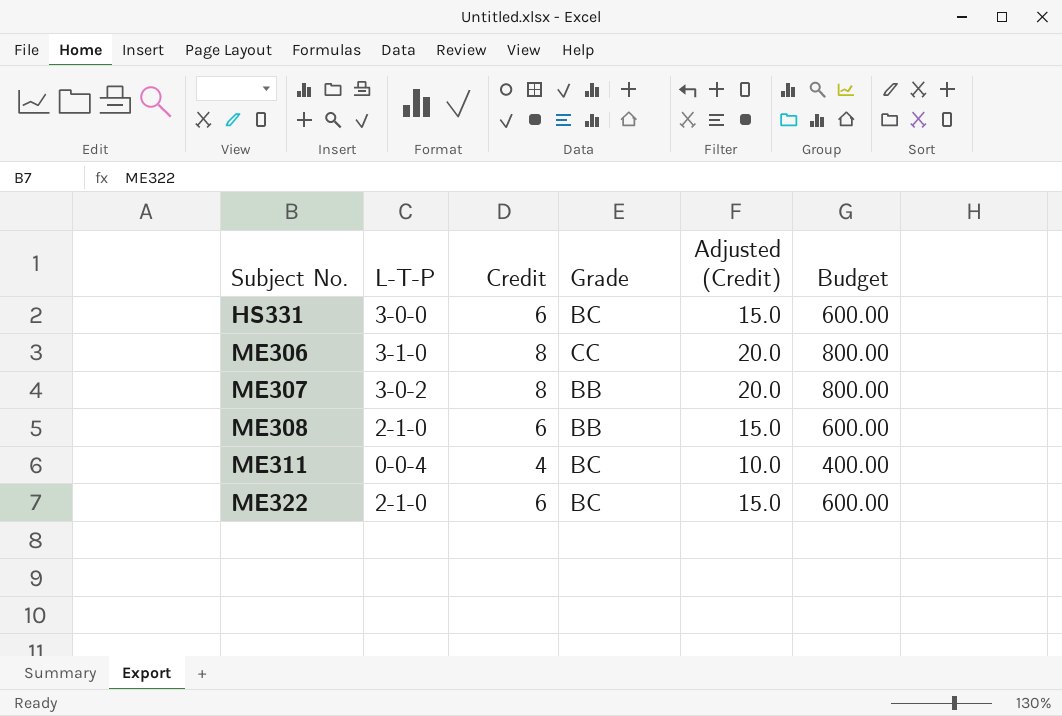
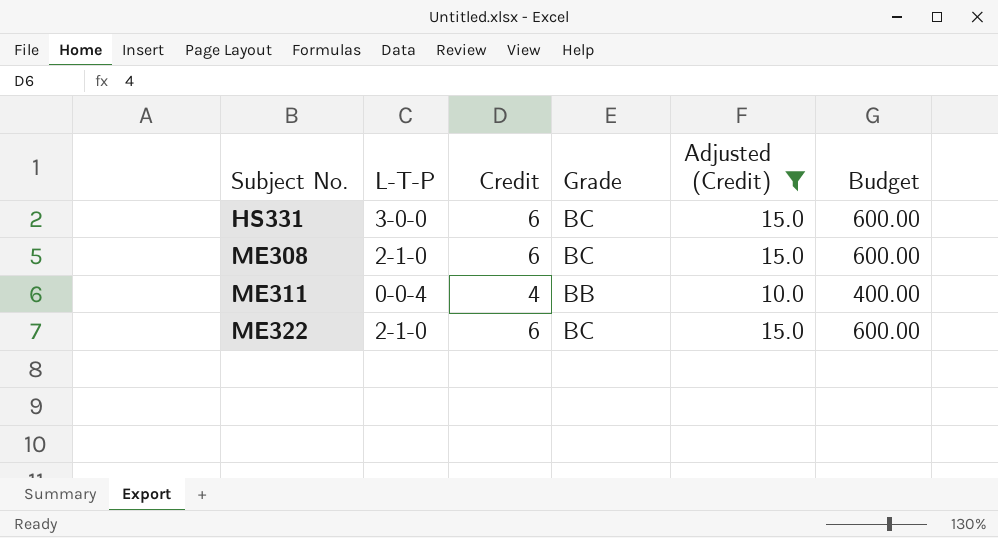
filter: none -> Adjusted (Credit) != 20.0
ME308 | Grade: BB -> BC
ME311 | Grade: BC -> BB

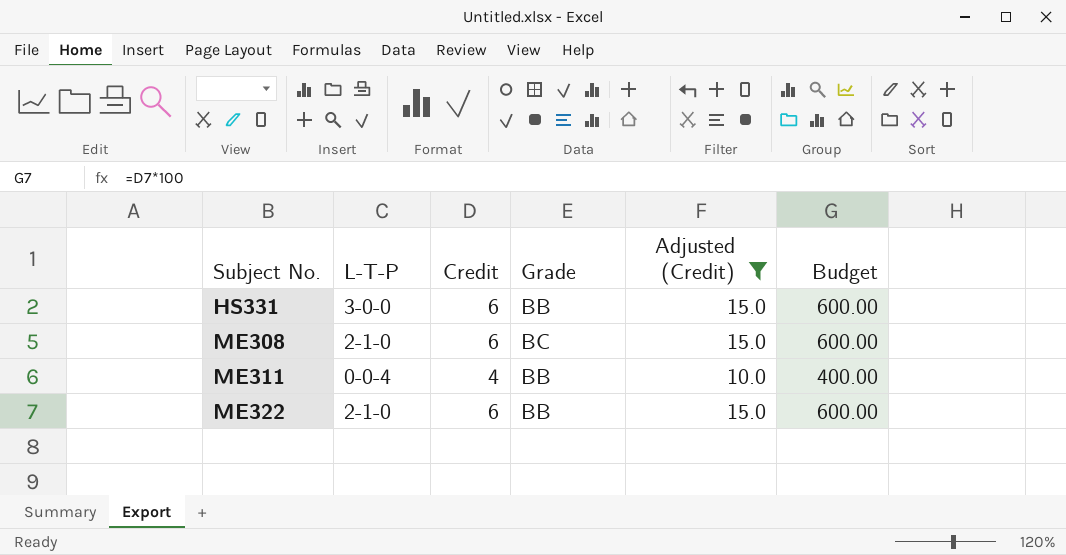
HS331 | Grade: BC -> BB
ME322 | Grade: BC -> BB

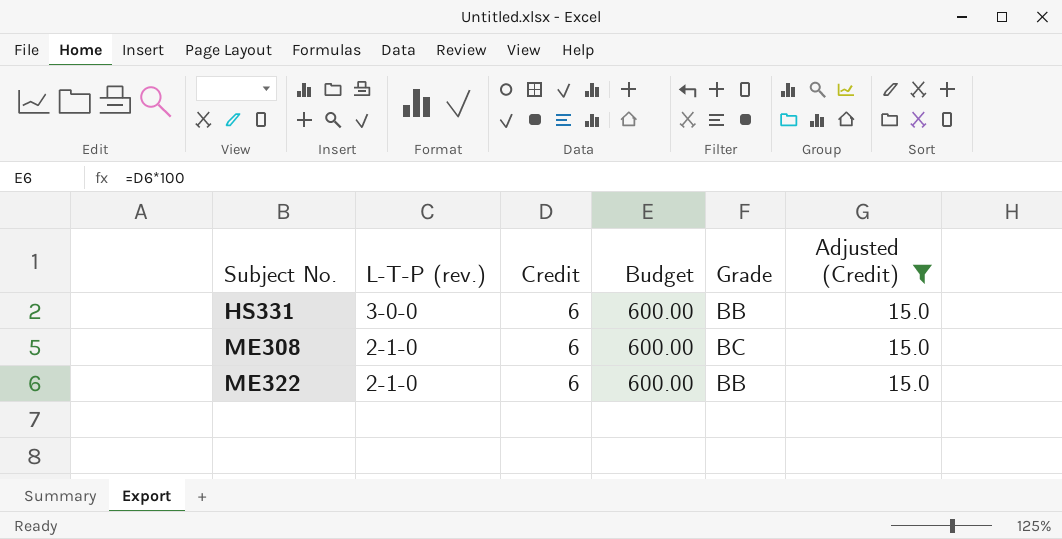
column name: L-T-P -> L-T-P (rev.)
column Budget | position: 6 -> 4
row ME311: 0-0-4 | 4 | BB | 10.0 | 400.00 -> none

